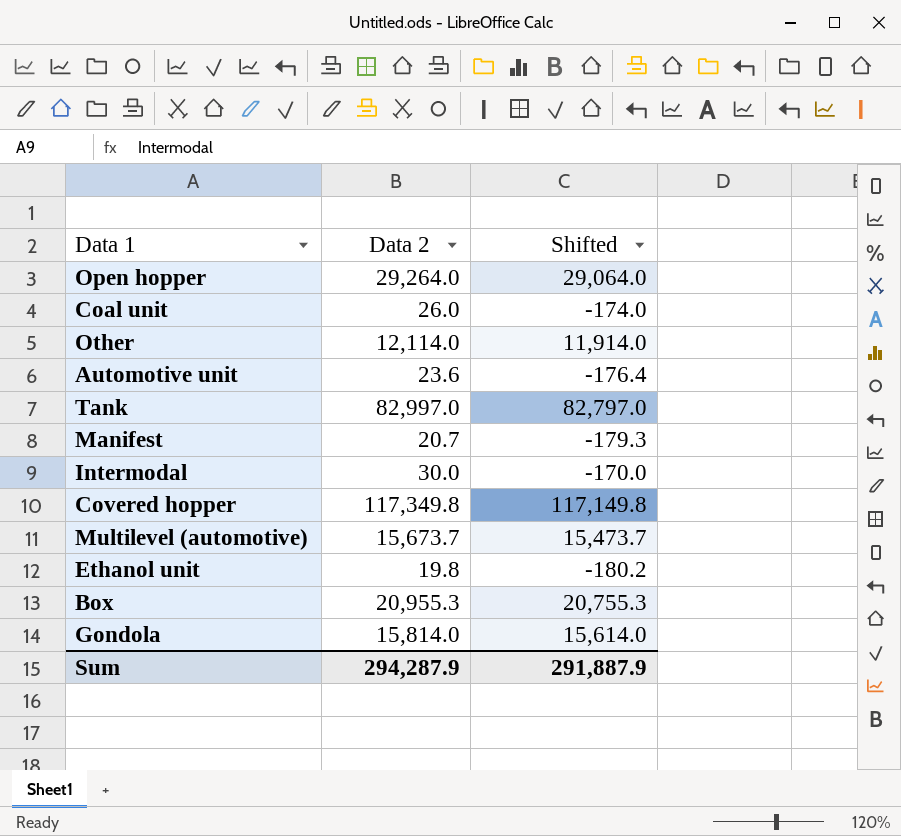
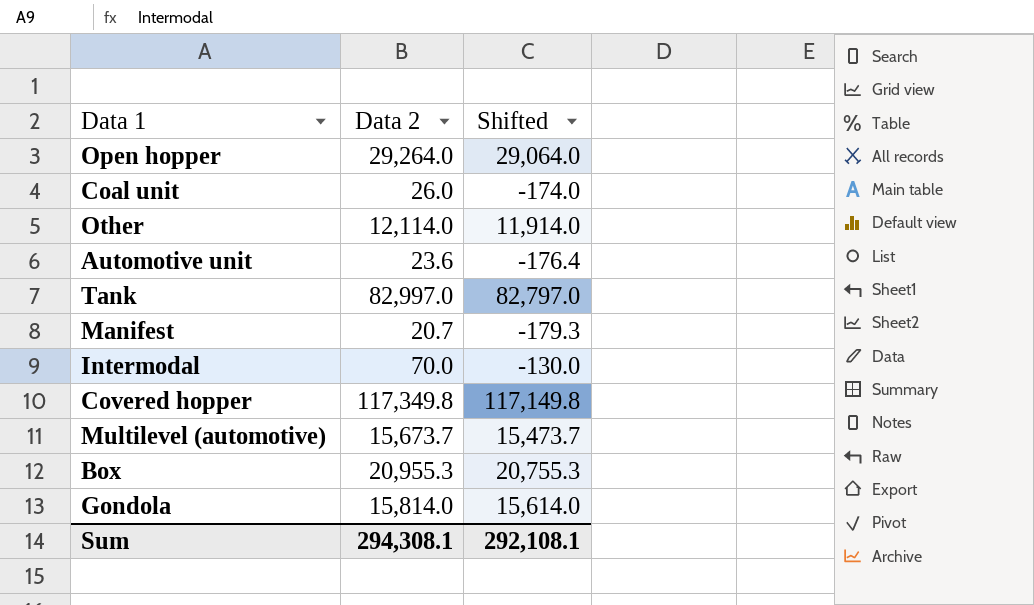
row Ethanol unit: 19.8 | -180.2 -> none
Intermodal | Data 2: 30.0 -> 70.0
Intermodal | Shifted: -170.0 -> -130.0
Sum | Data 2: 294,287.9 -> 294,308.1
Sum | Shifted: 291,887.9 -> 292,108.1

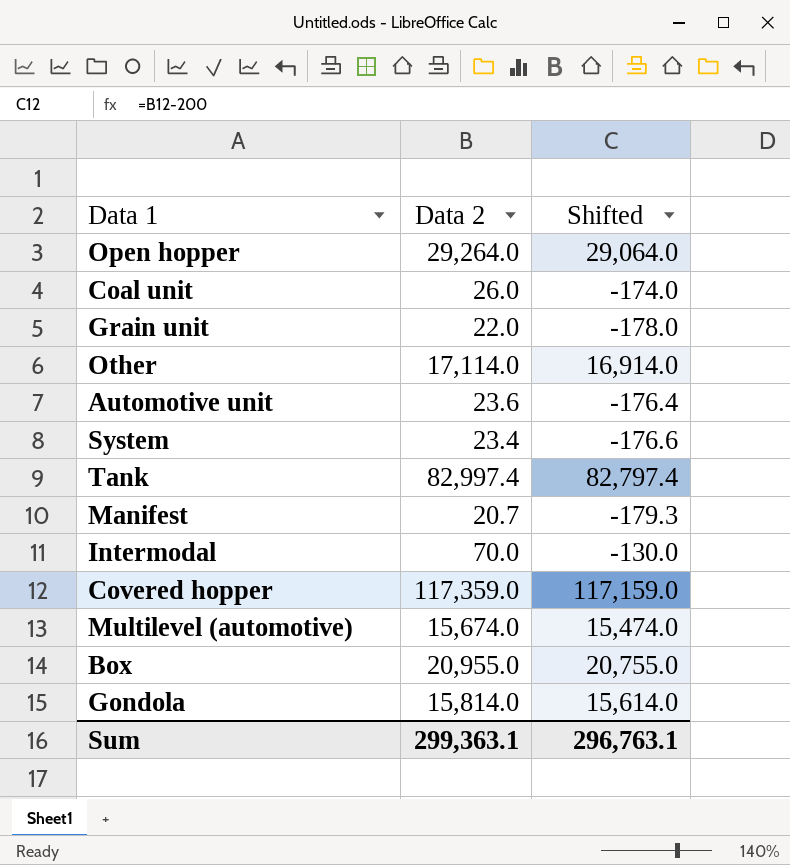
row Grain unit: none -> 22.0 | -178.0
Other | Data 2: 12,114.0 -> 17,114.0
Other | Shifted: 11,914.0 -> 16,914.0
row System: none -> 23.4 | -176.6
Tank | Data 2: 82,997.0 -> 82,997.4
Tank | Shifted: 82,797.0 -> 82,797.4
Covered hopper | Data 2: 117,349.8 -> 117,359.0
Covered hopper | Shifted: 117,149.8 -> 117,159.0
Multilevel (automotive) | Data 2: 15,673.7 -> 15,674.0
Multilevel (automotive) | Shifted: 15,473.7 -> 15,474.0
Box | Data 2: 20,955.3 -> 20,955.0
Box | Shifted: 20,755.3 -> 20,755.0
Sum | Data 2: 294,308.1 -> 299,363.1
Sum | Shifted: 292,108.1 -> 296,763.1

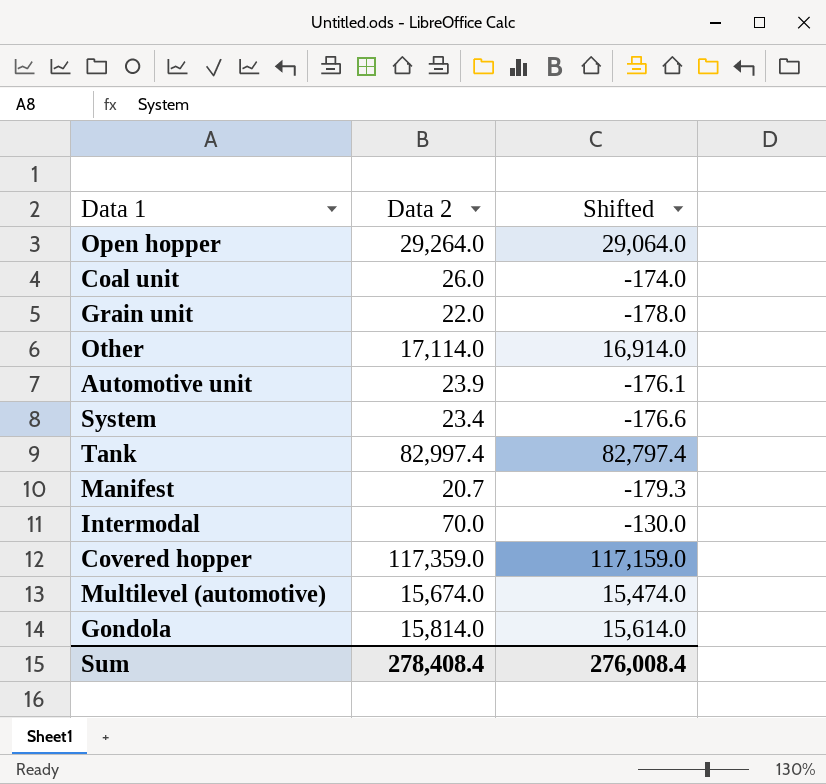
row Box: 20,955.0 | 20,755.0 -> none
Automotive unit | Data 2: 23.6 -> 23.9
Automotive unit | Shifted: -176.4 -> -176.1
Sum | Data 2: 299,363.1 -> 278,408.4
Sum | Shifted: 296,763.1 -> 276,008.4

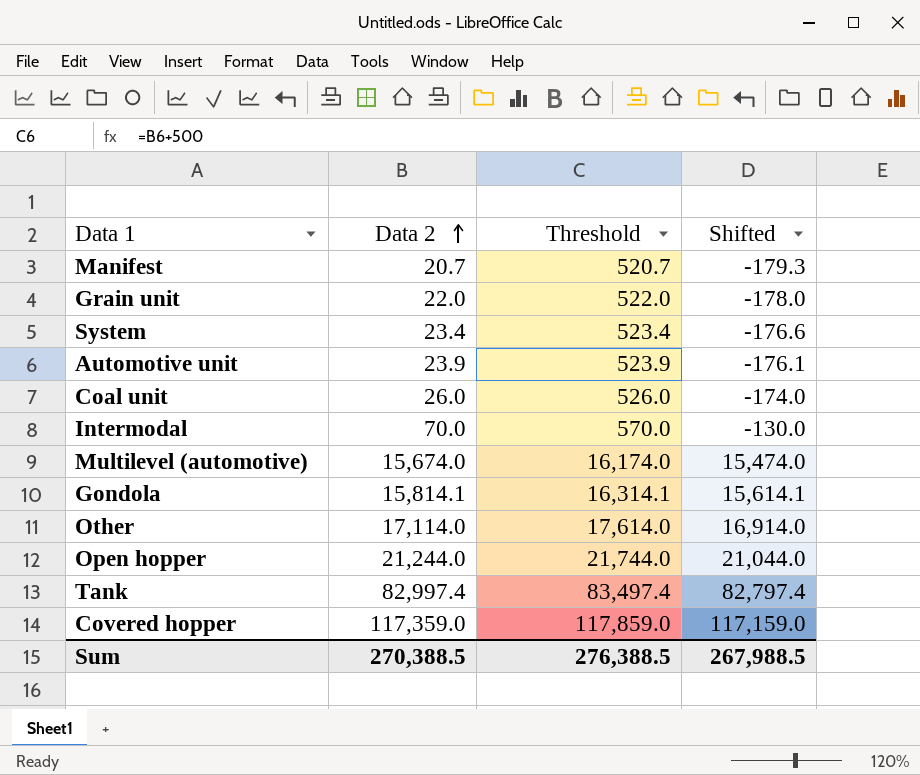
row order: none -> Data 2 ascending
column Threshold | formula: none -> [Data 2] + 500
Gondola | Data 2: 15,814.0 -> 15,814.1
Gondola | Shifted: 15,614.0 -> 15,614.1
Open hopper | Data 2: 29,264.0 -> 21,244.0
Open hopper | Shifted: 29,064.0 -> 21,044.0
Sum | Data 2: 278,408.4 -> 270,388.5
Sum | Shifted: 276,008.4 -> 267,988.5

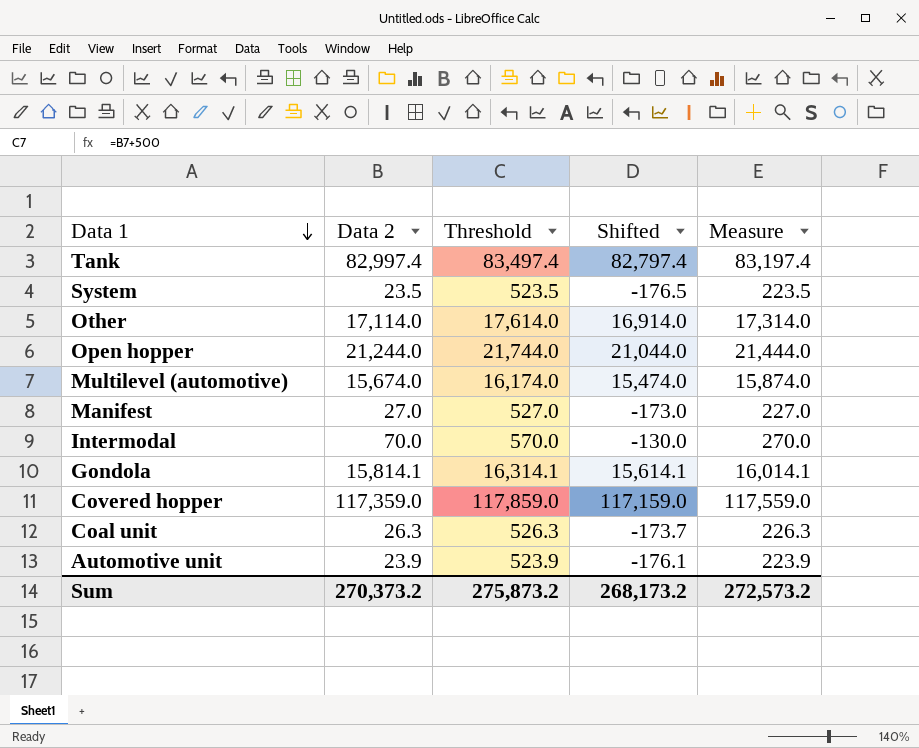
row order: Data 2 ascending -> Data 1 descending
column Measure | formula: none -> [Data 2] + 200
row Grain unit: 22.0 | 522.0 | -178.0 -> none
System | Data 2: 23.4 -> 23.5
System | Threshold: 523.4 -> 523.5
System | Shifted: -176.6 -> -176.5
Manifest | Data 2: 20.7 -> 27.0
Manifest | Threshold: 520.7 -> 527.0
Manifest | Shifted: -179.3 -> -173.0
Coal unit | Data 2: 26.0 -> 26.3
Coal unit | Threshold: 526.0 -> 526.3
Coal unit | Shifted: -174.0 -> -173.7
Sum | Data 2: 270,388.5 -> 270,373.2
Sum | Threshold: 276,388.5 -> 275,873.2
Sum | Shifted: 267,988.5 -> 268,173.2

